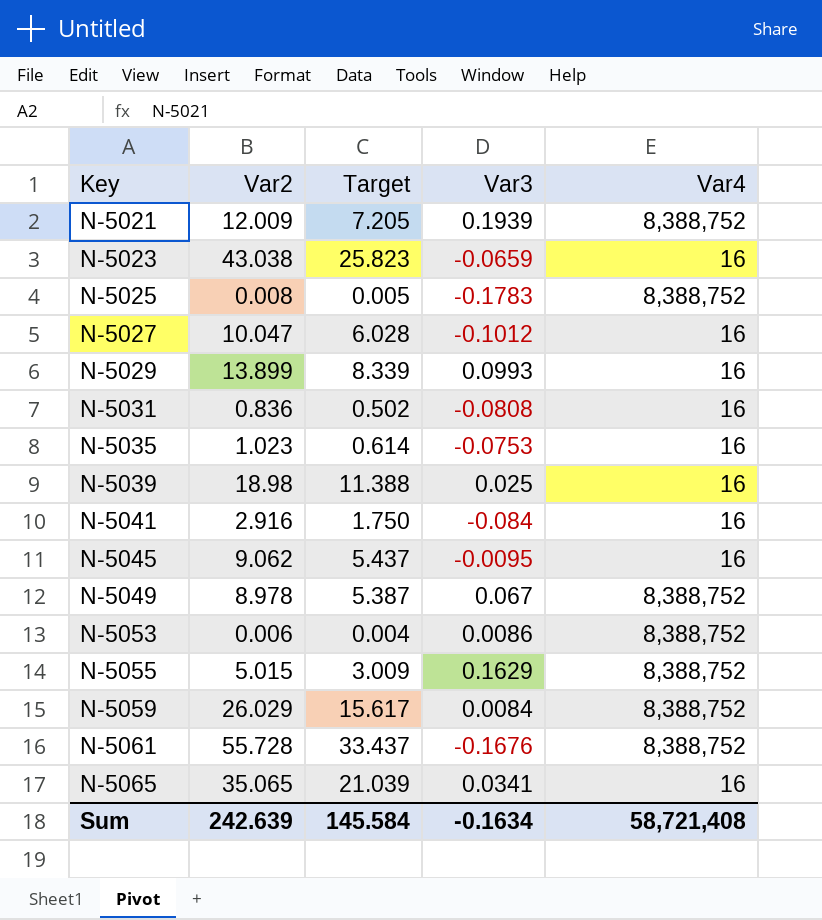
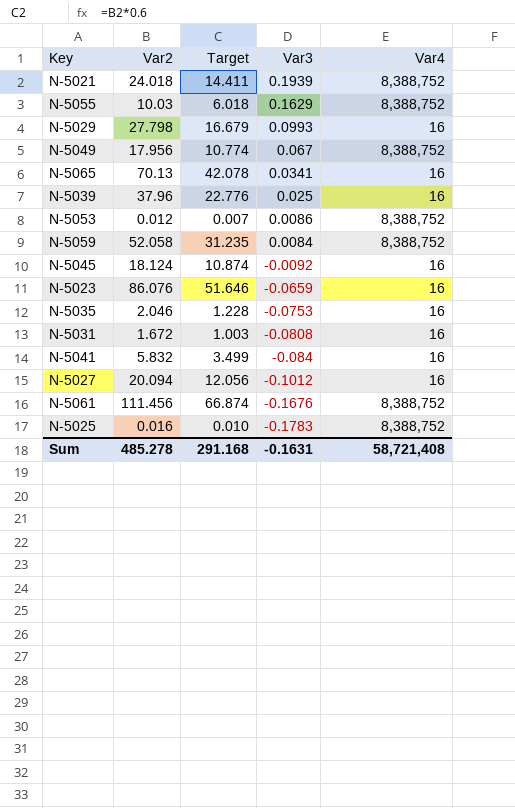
row order: Key ascending -> Var3 descending
N-5021 | Var2: 12.009 -> 24.018
N-5021 | Target: 7.205 -> 14.411
N-5055 | Var2: 5.015 -> 10.03
N-5055 | Target: 3.009 -> 6.018
N-5029 | Var2: 13.899 -> 27.798
N-5029 | Target: 8.339 -> 16.679
N-5049 | Var2: 8.978 -> 17.956
N-5049 | Target: 5.387 -> 10.774
N-5065 | Var2: 35.065 -> 70.13
N-5065 | Target: 21.039 -> 42.078
N-5039 | Var2: 18.98 -> 37.96
N-5039 | Target: 11.388 -> 22.776
N-5053 | Var2: 0.006 -> 0.012
N-5053 | Target: 0.004 -> 0.007
N-5059 | Var2: 26.029 -> 52.058
N-5059 | Target: 15.617 -> 31.235
N-5045 | Var2: 9.062 -> 18.124
N-5045 | Target: 5.437 -> 10.874
N-5045 | Var3: -0.0095 -> -0.0092
N-5023 | Var2: 43.038 -> 86.076
N-5023 | Target: 25.823 -> 51.646
N-5035 | Var2: 1.023 -> 2.046
N-5035 | Target: 0.614 -> 1.228
N-5031 | Var2: 0.836 -> 1.672
N-5031 | Target: 0.502 -> 1.003
N-5041 | Var2: 2.916 -> 5.832
N-5041 | Target: 1.750 -> 3.499
N-5027 | Var2: 10.047 -> 20.094
N-5027 | Target: 6.028 -> 12.056
N-5061 | Var2: 55.728 -> 111.456
N-5061 | Target: 33.437 -> 66.874
N-5025 | Var2: 0.008 -> 0.016
N-5025 | Target: 0.005 -> 0.010
Sum | Var2: 242.639 -> 485.278
Sum | Target: 145.584 -> 291.168
Sum | Var3: -0.1634 -> -0.1631

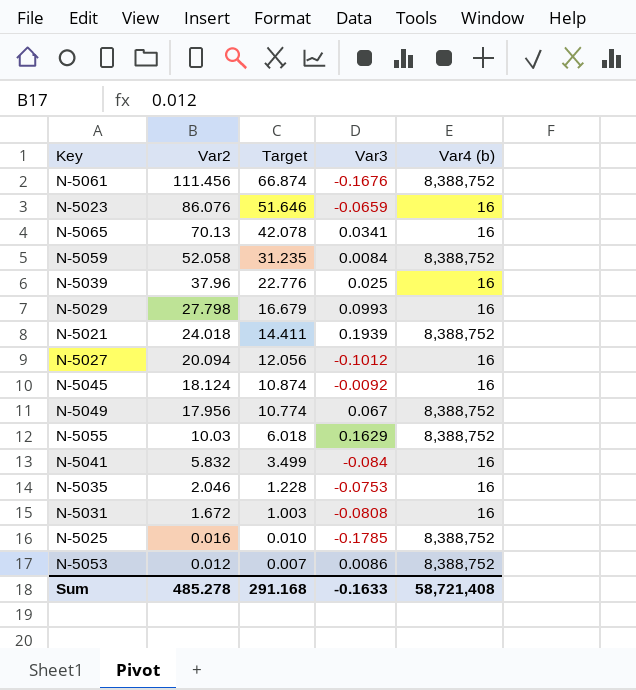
row order: Var3 descending -> Var2 descending
column name: Var4 -> Var4 (b)
N-5025 | Var3: -0.1783 -> -0.1785
Sum | Var3: -0.1631 -> -0.1633

